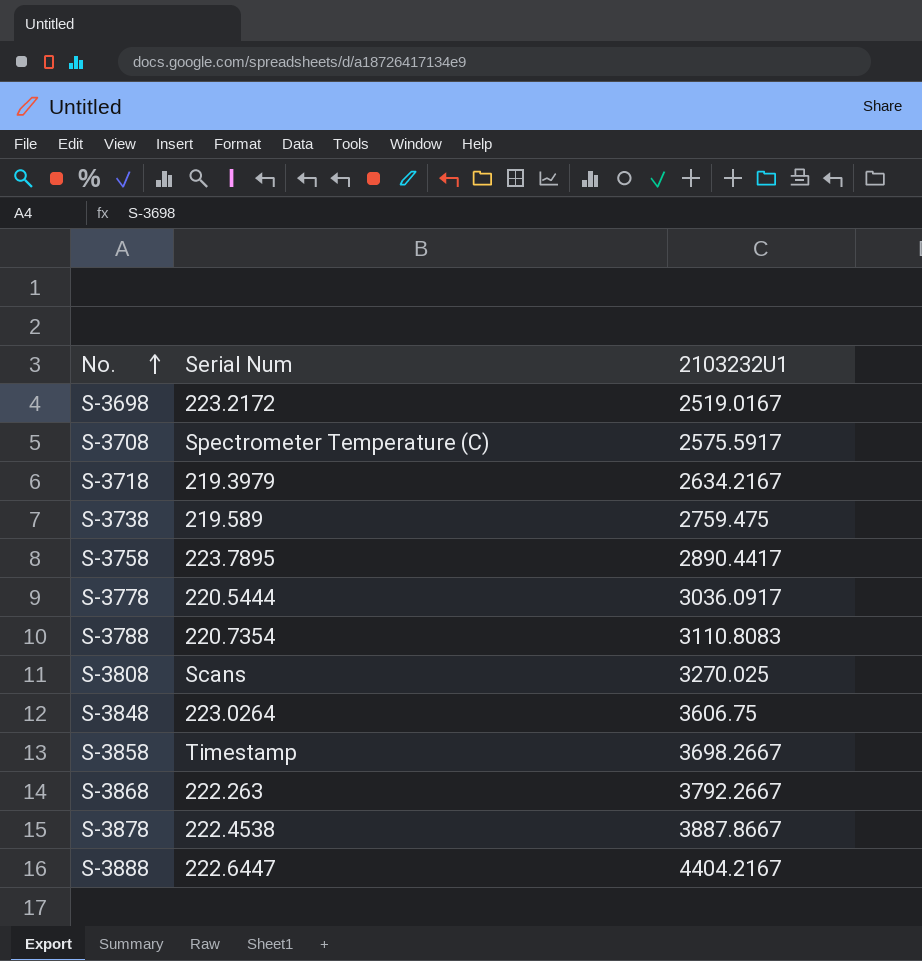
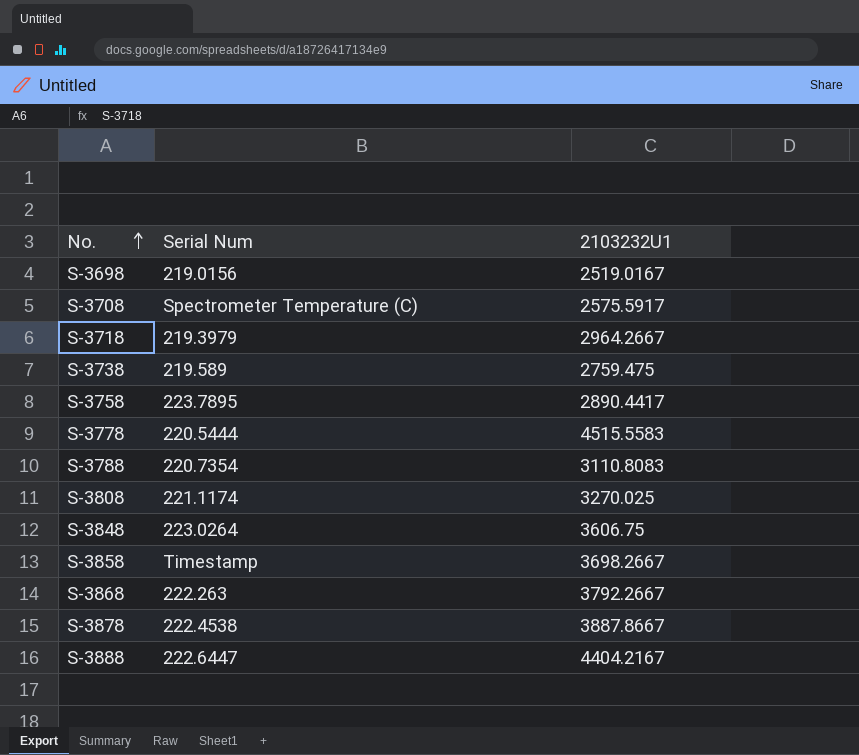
S-3698 | Serial Num: 223.2172 -> 219.0156
S-3718 | 2103232U1: 2634.2167 -> 2964.2667
S-3778 | 2103232U1: 3036.0917 -> 4515.5583
S-3808 | Serial Num: Scans -> 221.1174

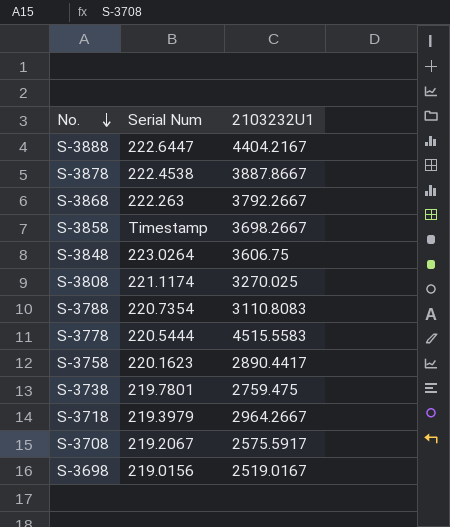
row order: No. ascending -> No. descending
S-3758 | Serial Num: 223.7895 -> 220.1623
S-3738 | Serial Num: 219.589 -> 219.7801
S-3708 | Serial Num: Spectrometer Temperature (C) -> 219.2067

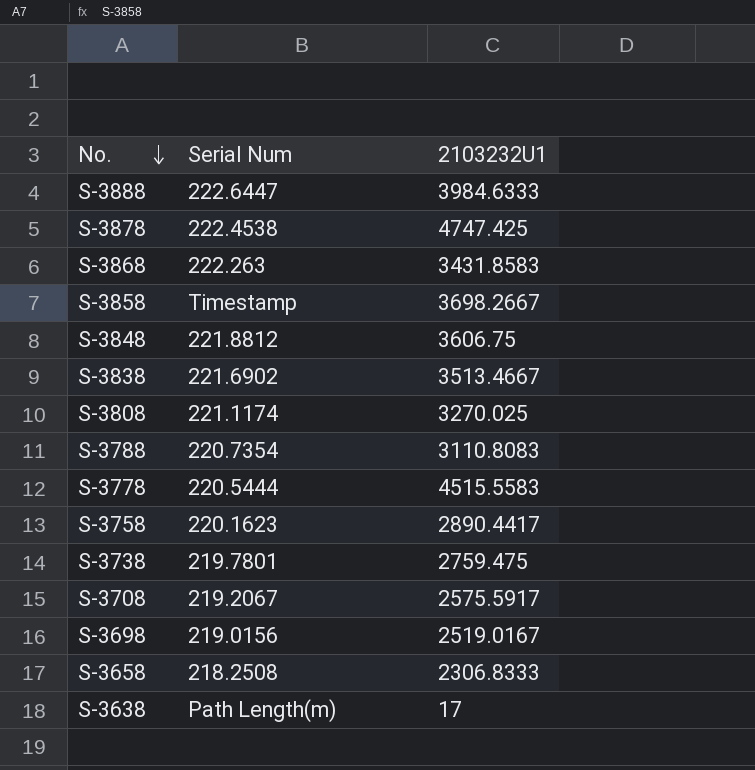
row S-3718: 219.3979 | 2964.2667 -> none
S-3888 | 2103232U1: 4404.2167 -> 3984.6333
S-3878 | 2103232U1: 3887.8667 -> 4747.425
S-3868 | 2103232U1: 3792.2667 -> 3431.8583
S-3848 | Serial Num: 223.0264 -> 221.8812
row S-3838: none -> 221.6902 | 3513.4667
row S-3658: none -> 218.2508 | 2306.8333
row S-3638: none -> Path Length(m) | 17

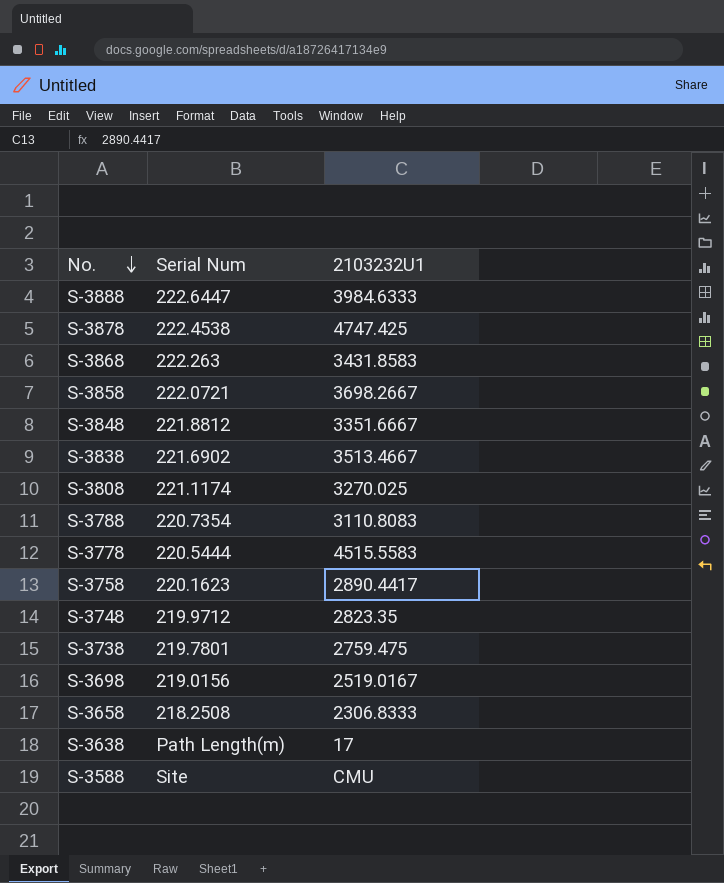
row S-3708: 219.2067 | 2575.5917 -> none
S-3858 | Serial Num: Timestamp -> 222.0721
S-3848 | 2103232U1: 3606.75 -> 3351.6667
row S-3748: none -> 219.9712 | 2823.35
row S-3588: none -> Site | CMU

